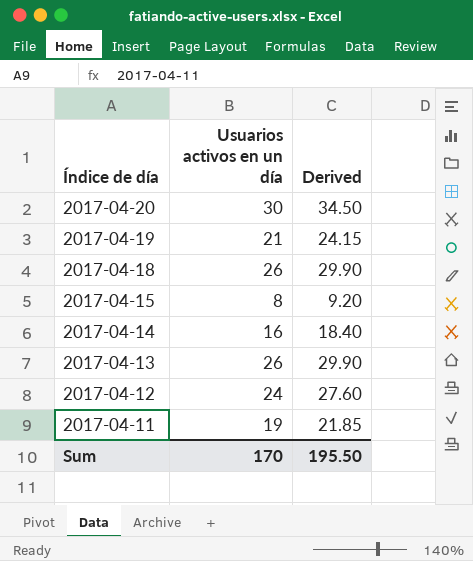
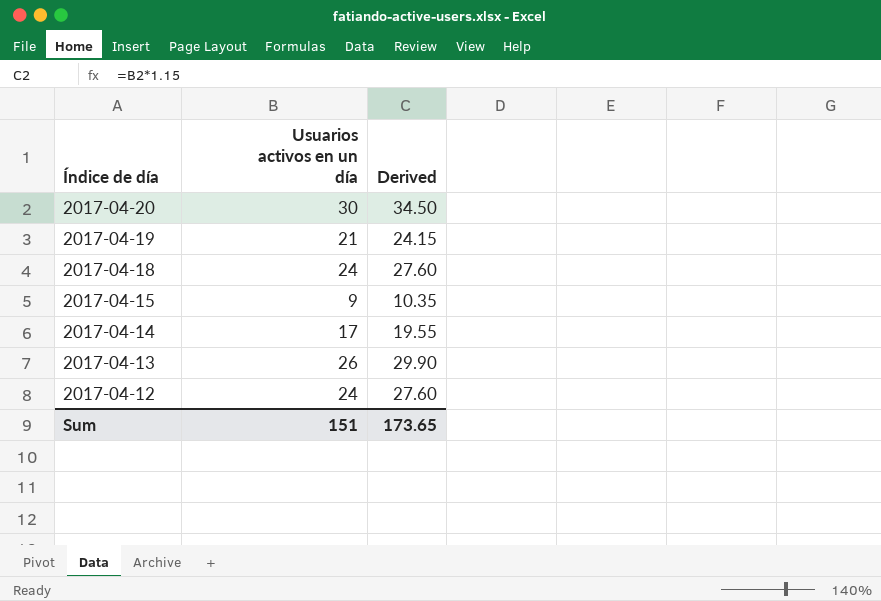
row 2017-04-11: 19 | 21.85 -> none
2017-04-18 | Usuarios activos en un día: 26 -> 24
2017-04-18 | Derived: 29.90 -> 27.60
2017-04-15 | Usuarios activos en un día: 8 -> 9
2017-04-15 | Derived: 9.20 -> 10.35
2017-04-14 | Usuarios activos en un día: 16 -> 17
2017-04-14 | Derived: 18.40 -> 19.55
Sum | Usuarios activos en un día: 170 -> 151
Sum | Derived: 195.50 -> 173.65

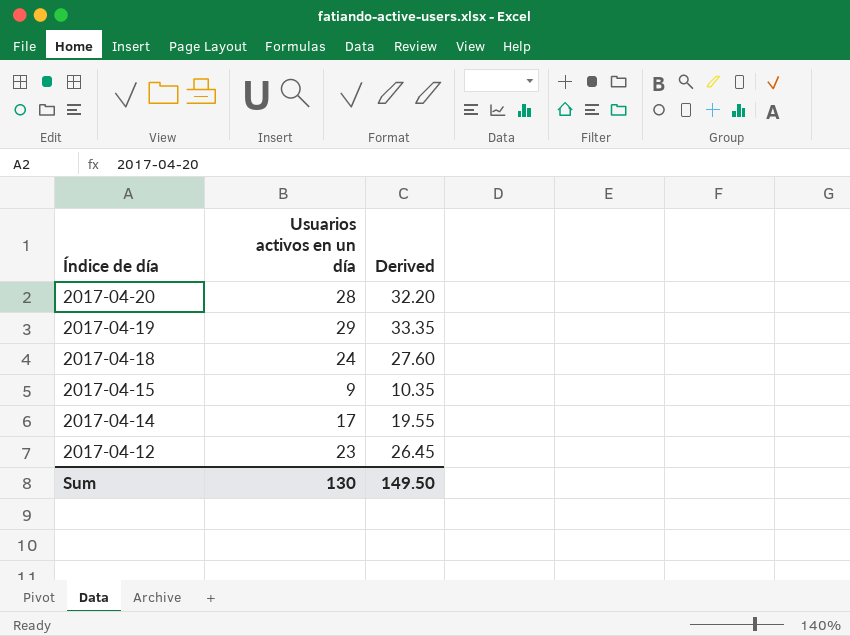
row 2017-04-13: 26 | 29.90 -> none
2017-04-20 | Usuarios activos en un día: 30 -> 28
2017-04-20 | Derived: 34.50 -> 32.20
2017-04-19 | Usuarios activos en un día: 21 -> 29
2017-04-19 | Derived: 24.15 -> 33.35
2017-04-12 | Usuarios activos en un día: 24 -> 23
2017-04-12 | Derived: 27.60 -> 26.45
Sum | Usuarios activos en un día: 151 -> 130
Sum | Derived: 173.65 -> 149.50

